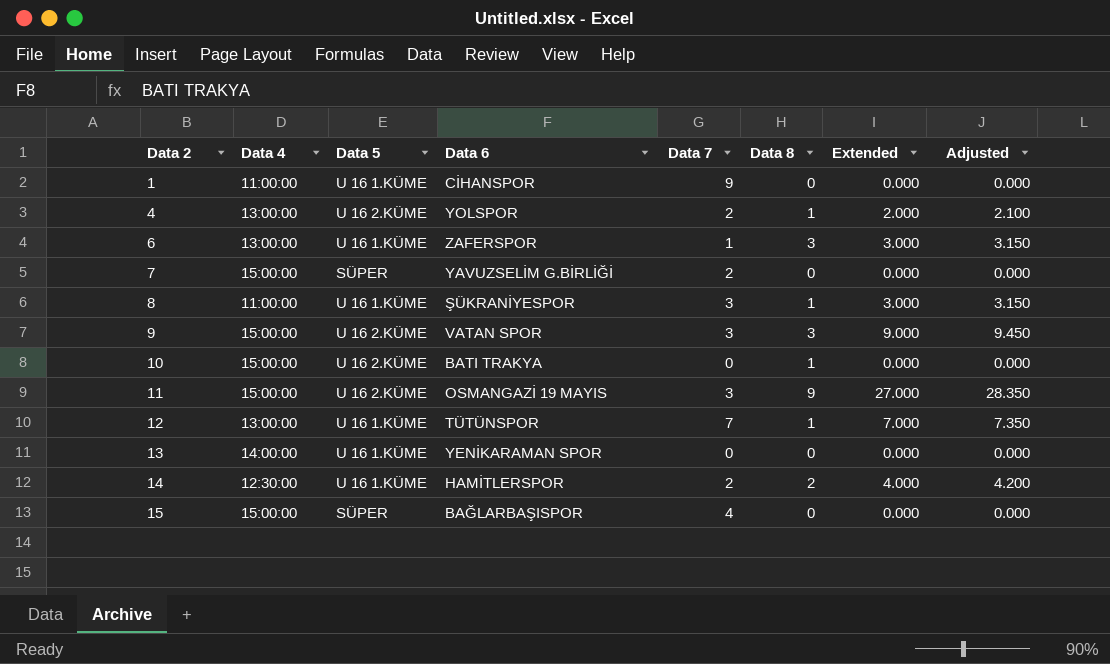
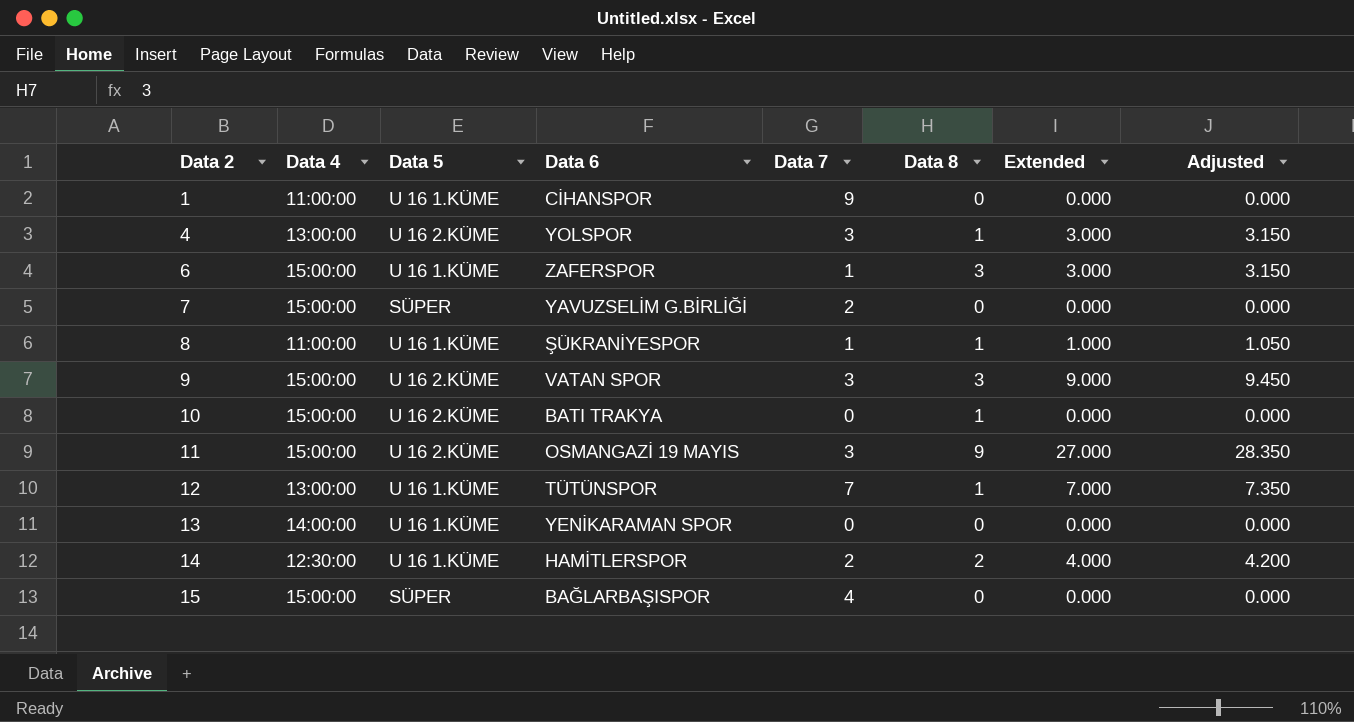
4 | Data 7: 2 -> 3
4 | Extended: 2.000 -> 3.000
4 | Adjusted: 2.100 -> 3.150
6 | Data 4: 13:00:00 -> 15:00:00
8 | Data 7: 3 -> 1
8 | Extended: 3.000 -> 1.000
8 | Adjusted: 3.150 -> 1.050

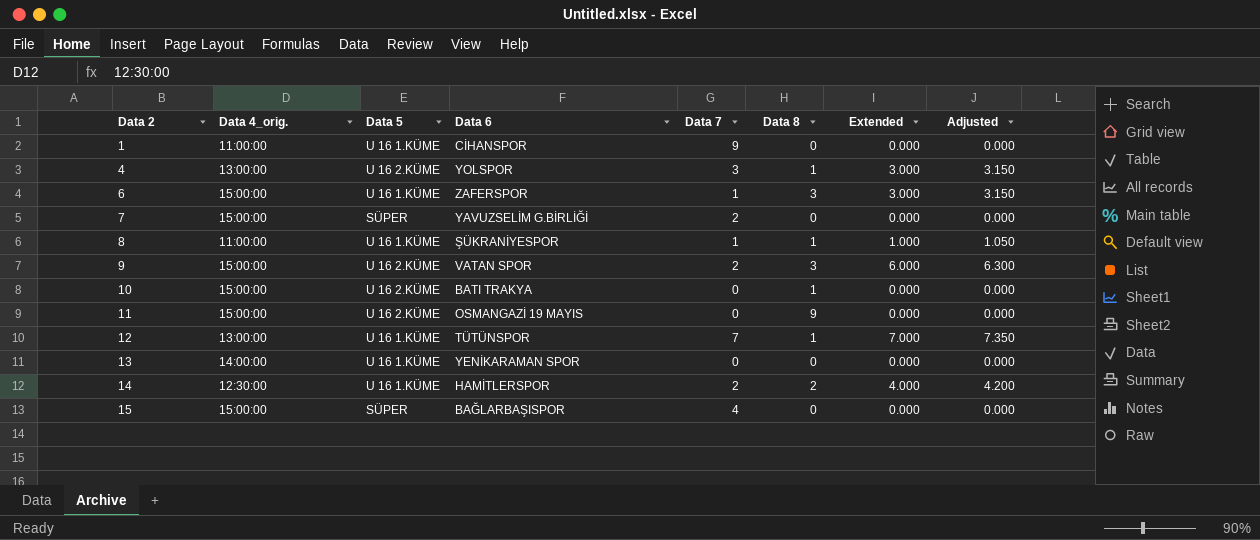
column name: Data 4 -> Data 4_orig.
9 | Data 7: 3 -> 2
9 | Extended: 9.000 -> 6.000
9 | Adjusted: 9.450 -> 6.300
11 | Data 7: 3 -> 0
11 | Extended: 27.000 -> 0.000
11 | Adjusted: 28.350 -> 0.000

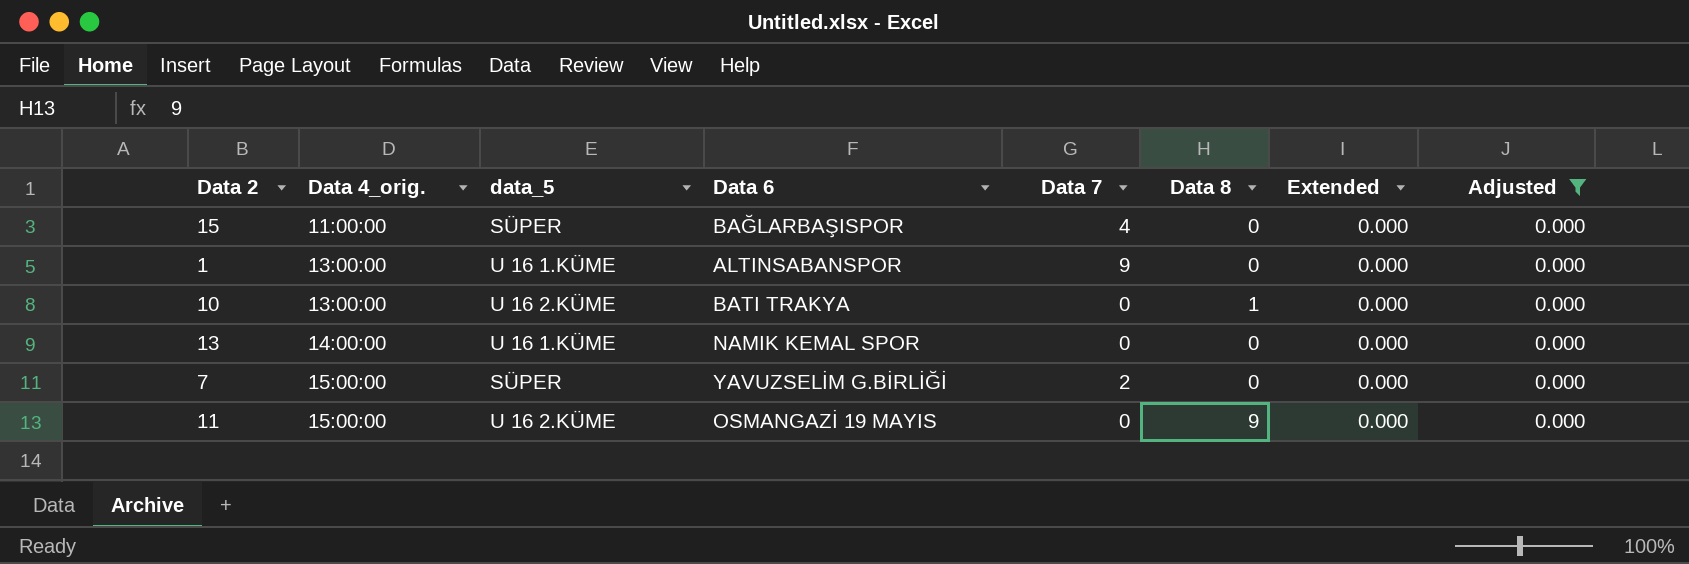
filter: none -> Adjusted = 0.000
row order: Data 2 ascending -> Data 4_orig. ascending
column name: Data 5 -> data_5
15 | Data 4_orig.: 15:00:00 -> 11:00:00
1 | Data 4_orig.: 11:00:00 -> 13:00:00
1 | Data 6: CİHANSPOR -> ALTINSABANSPOR
10 | Data 4_orig.: 15:00:00 -> 13:00:00
13 | Data 6: YENİKARAMAN SPOR -> NAMIK KEMAL SPOR

